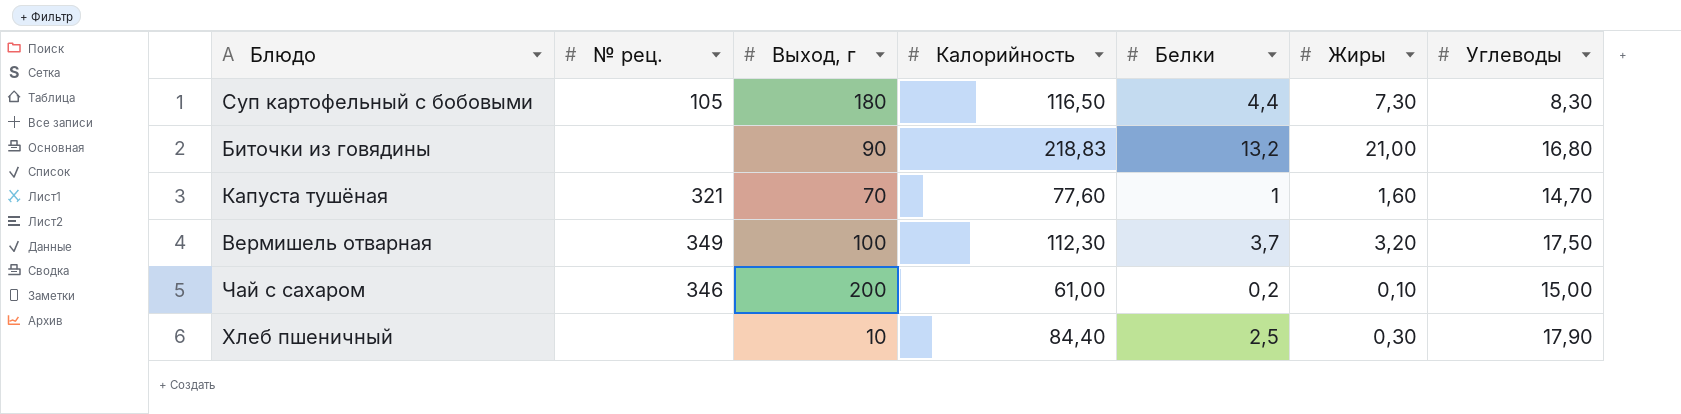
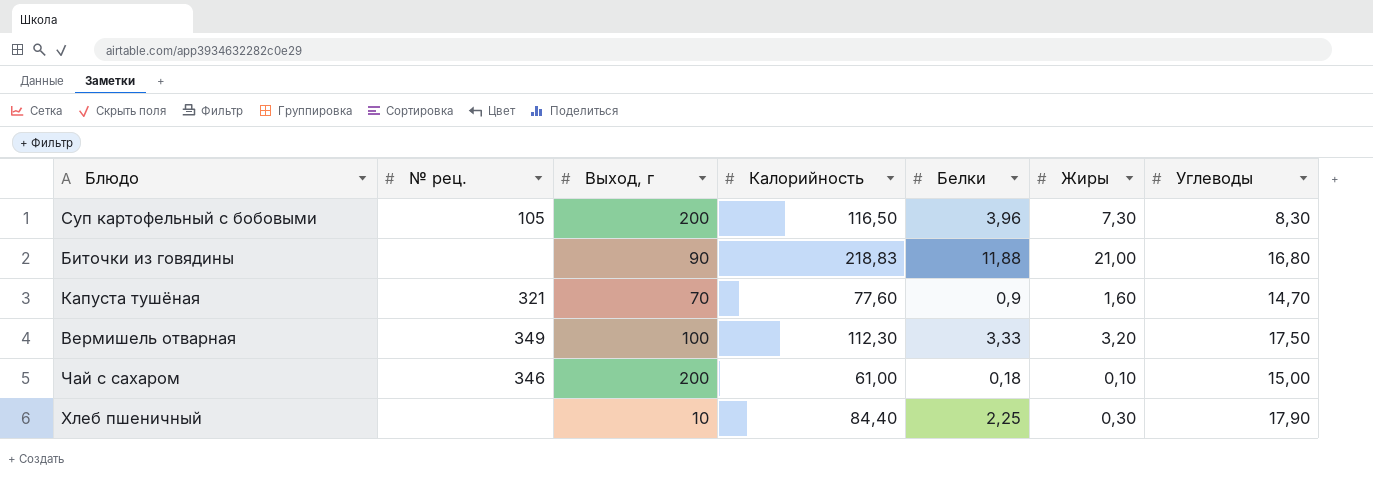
Суп картофельный с бобовыми | Выход, г: 180 -> 200
Суп картофельный с бобовыми | Белки: 4,4 -> 3,96
Биточки из говядины | Белки: 13,2 -> 11,88
Капуста тушёная | Белки: 1 -> 0,9
Вермишель отварная | Белки: 3,7 -> 3,33
Чай с сахаром | Белки: 0,2 -> 0,18
Хлеб пшеничный | Белки: 2,5 -> 2,25

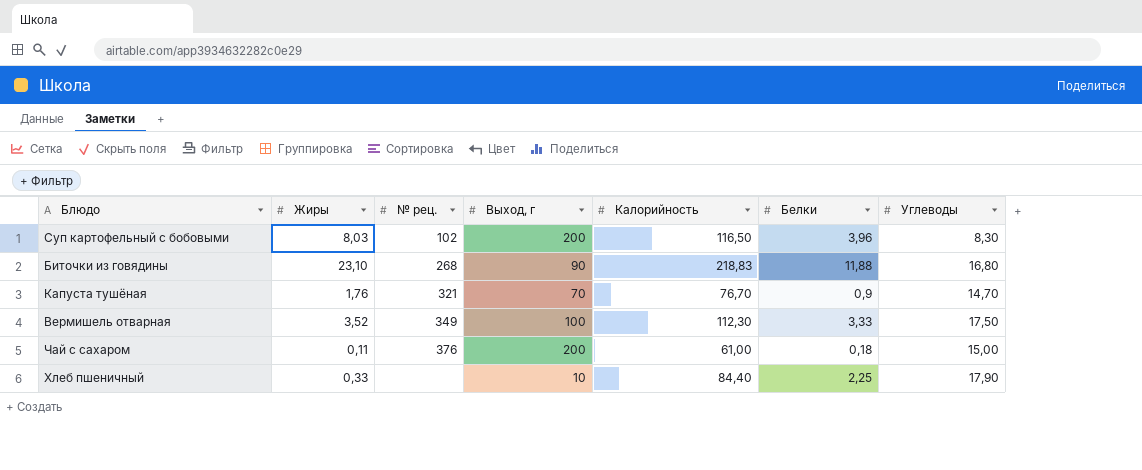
column Жиры | position: 6 -> 2
Суп картофельный с бобовыми | Жиры: 7,30 -> 8,03
Суп картофельный с бобовыми | № рец.: 105 -> 102
Биточки из говядины | Жиры: 21,00 -> 23,10
Биточки из говядины | № рец.: none -> 268
Капуста тушёная | Жиры: 1,60 -> 1,76
Капуста тушёная | Калорийность: 77,60 -> 76,70
Вермишель отварная | Жиры: 3,20 -> 3,52
Чай с сахаром | Жиры: 0,10 -> 0,11
Чай с сахаром | № рец.: 346 -> 376
Хлеб пшеничный | Жиры: 0,30 -> 0,33

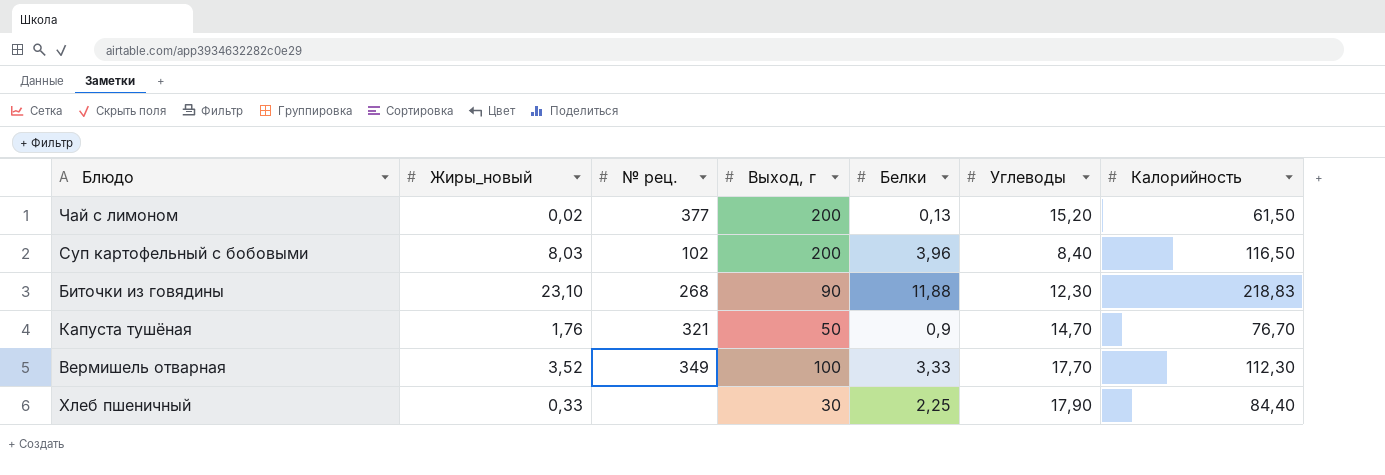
column name: Жиры -> Жиры_новый
column Калорийность | position: 5 -> 7
row Чай с сахаром: 0,11 | 376 | 200 | 61,00 | 0,18 | 15,00 -> none
row Чай с лимоном: none -> 0,02 | 377 | 200 | 0,13 | 15,20 | 61,50
Суп картофельный с бобовыми | Углеводы: 8,30 -> 8,40
Биточки из говядины | Углеводы: 16,80 -> 12,30
Капуста тушёная | Выход, г: 70 -> 50
Вермишель отварная | Углеводы: 17,50 -> 17,70
Хлеб пшеничный | Выход, г: 10 -> 30

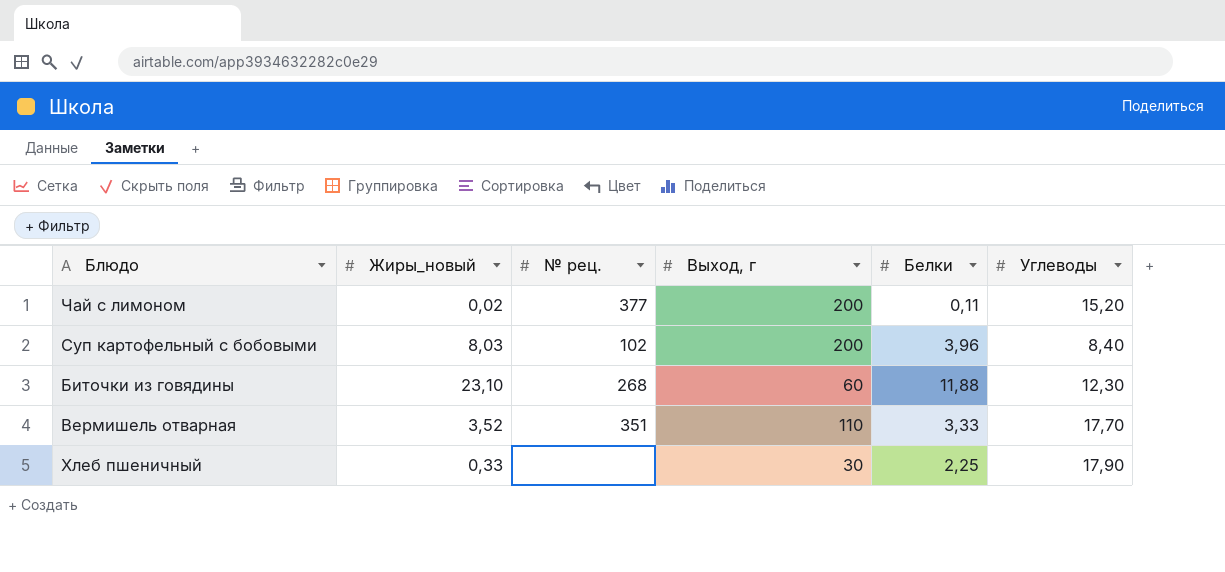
column Калорийность | position: 7 -> none
row Капуста тушёная: 1,76 | 321 | 50 | 0,9 | 14,70 | 76,70 -> none
Чай с лимоном | Белки: 0,13 -> 0,11
Биточки из говядины | Выход, г: 90 -> 60
Вермишель отварная | № рец.: 349 -> 351
Вермишель отварная | Выход, г: 100 -> 110

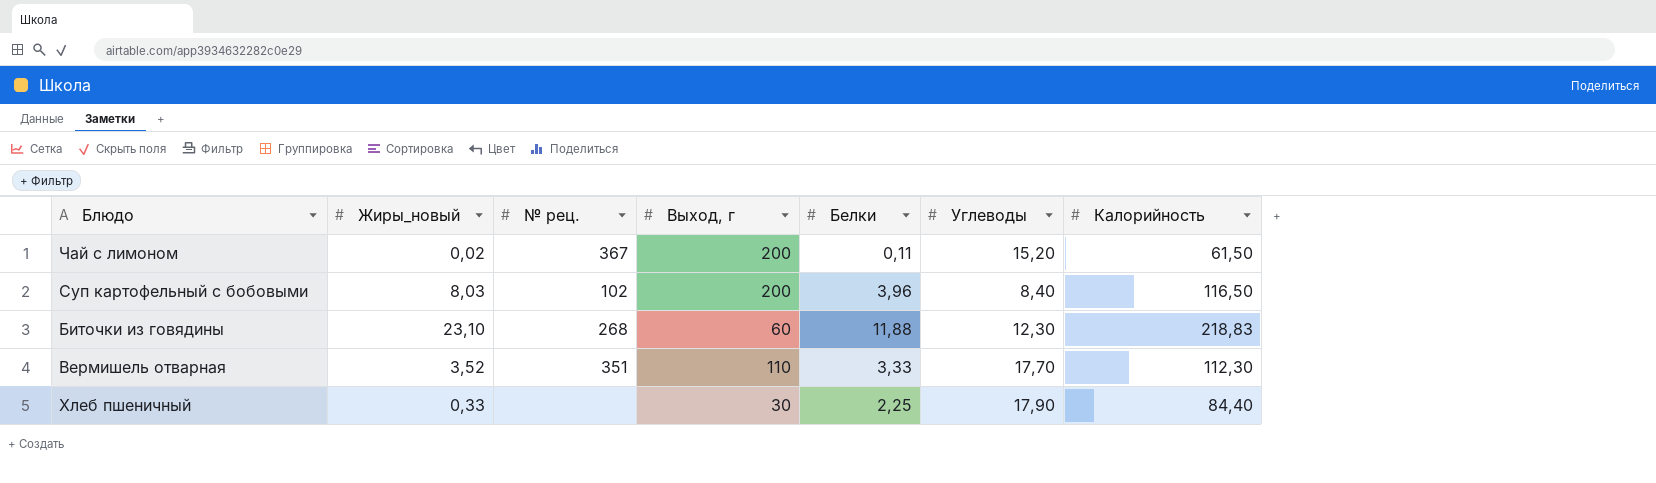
column Калорийность | position: none -> 7
Чай с лимоном | № рец.: 377 -> 367

